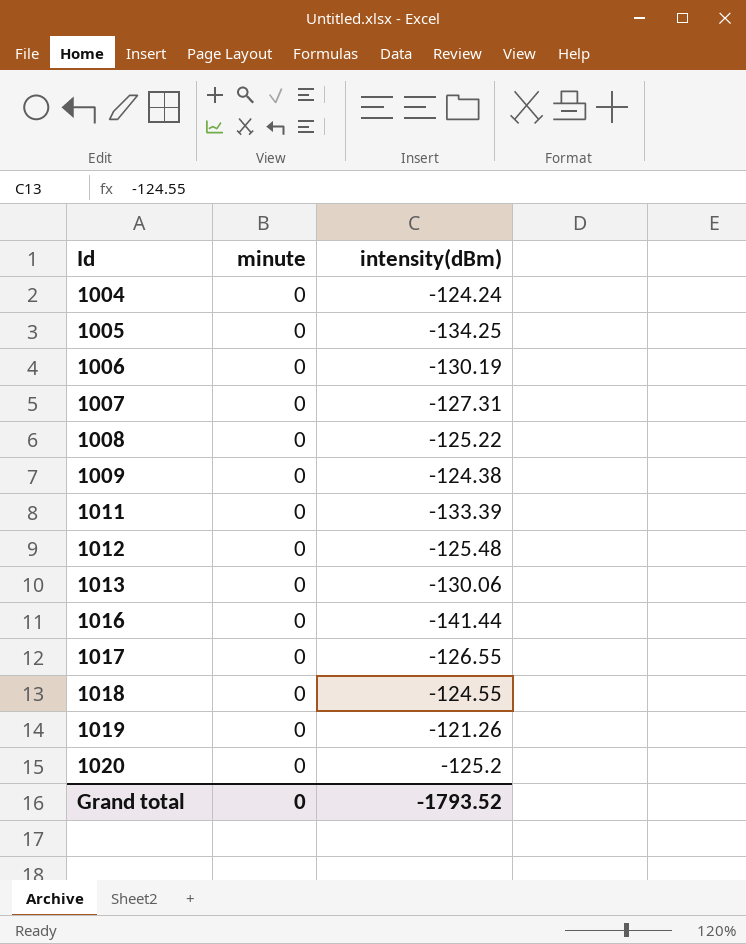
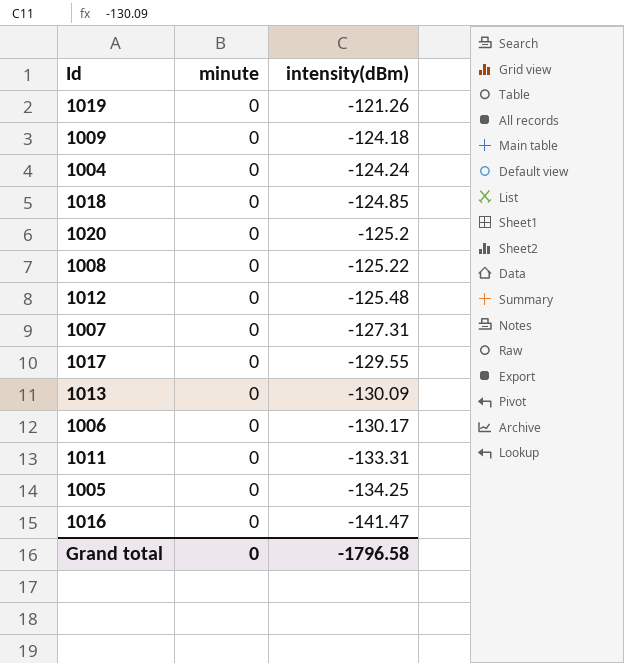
row order: Id ascending -> intensity(dBm) descending
1009 | intensity(dBm): -124.38 -> -124.18
1018 | intensity(dBm): -124.55 -> -124.85
1017 | intensity(dBm): -126.55 -> -129.55
1013 | intensity(dBm): -130.06 -> -130.09
1006 | intensity(dBm): -130.19 -> -130.17
1011 | intensity(dBm): -133.39 -> -133.31
1016 | intensity(dBm): -141.44 -> -141.47
Grand total | intensity(dBm): -1793.52 -> -1796.58

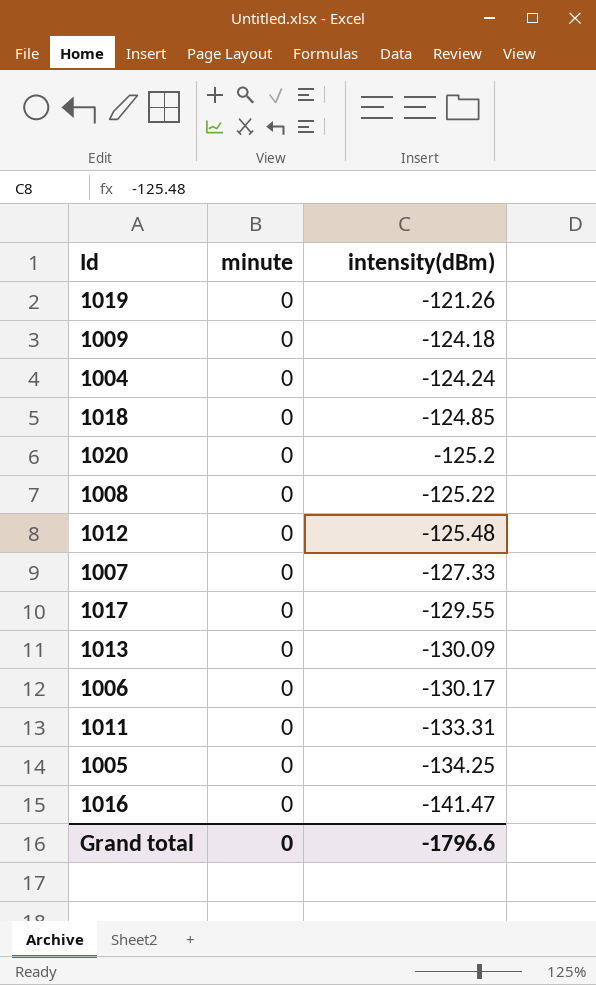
1007 | intensity(dBm): -127.31 -> -127.33
Grand total | intensity(dBm): -1796.58 -> -1796.6

